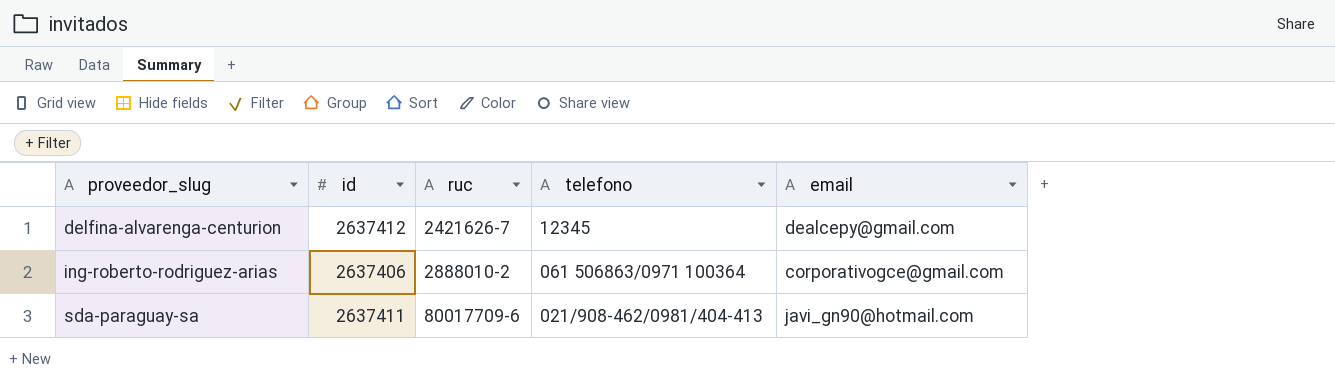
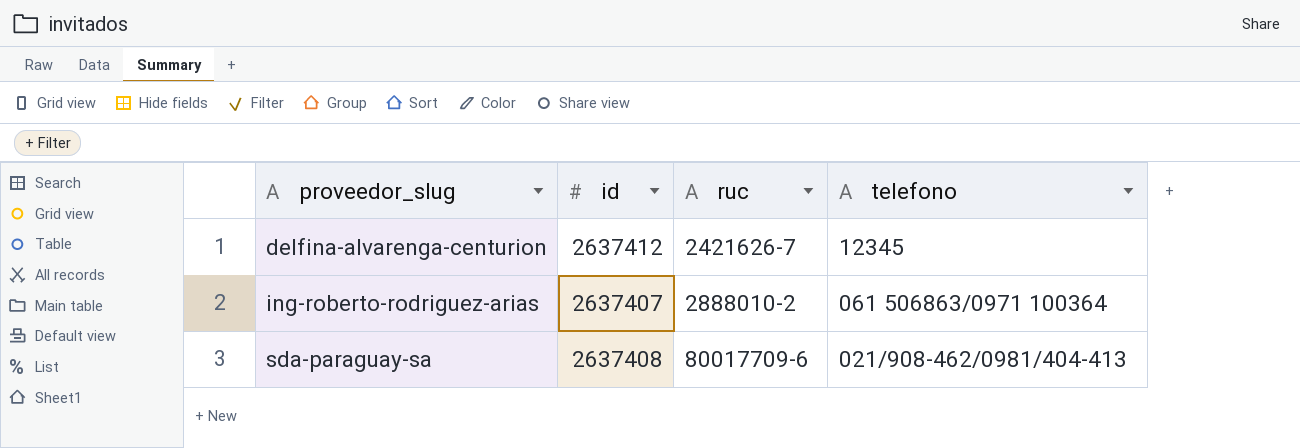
column email | position: 5 -> none
ing-roberto-rodriguez-arias | id: 2637406 -> 2637407
sda-paraguay-sa | id: 2637411 -> 2637408

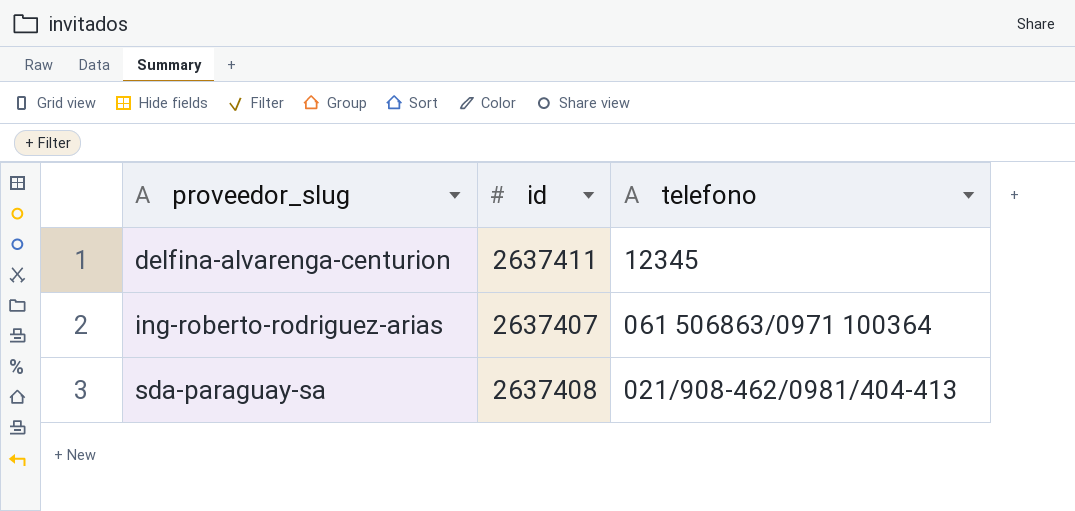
column ruc | position: 3 -> none
delfina-alvarenga-centurion | id: 2637412 -> 2637411

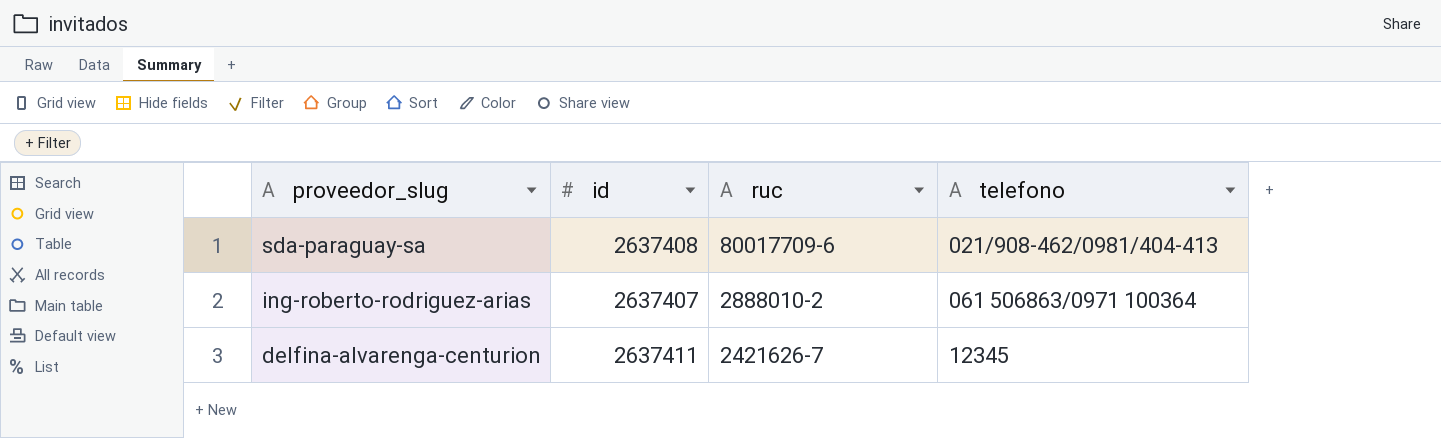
row order: proveedor_slug ascending -> proveedor_slug descending
column ruc | position: none -> 3

